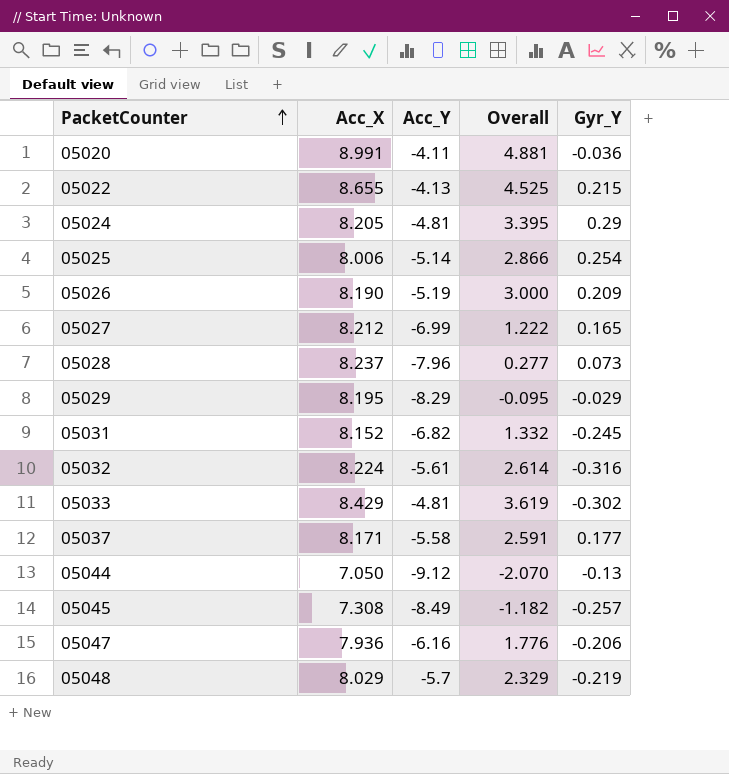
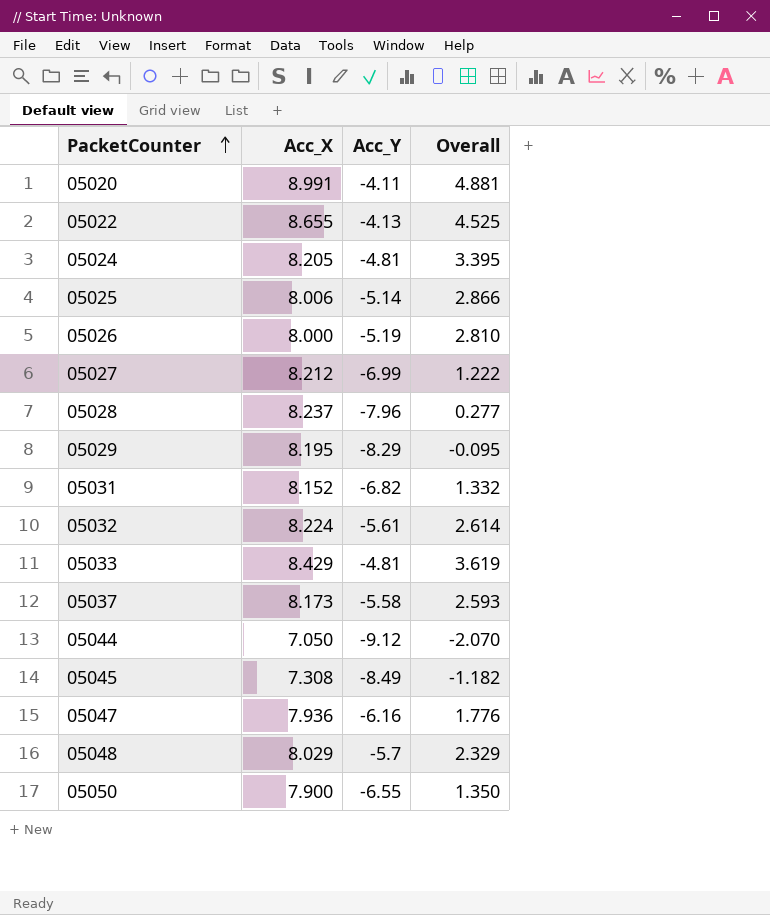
column Gyr_Y | position: 5 -> none
05026 | Acc_X: 8.190 -> 8.000
05026 | Overall: 3.000 -> 2.810
05037 | Acc_X: 8.171 -> 8.173
05037 | Overall: 2.591 -> 2.593
row 05050: none -> 7.900 | -6.55 | 1.350

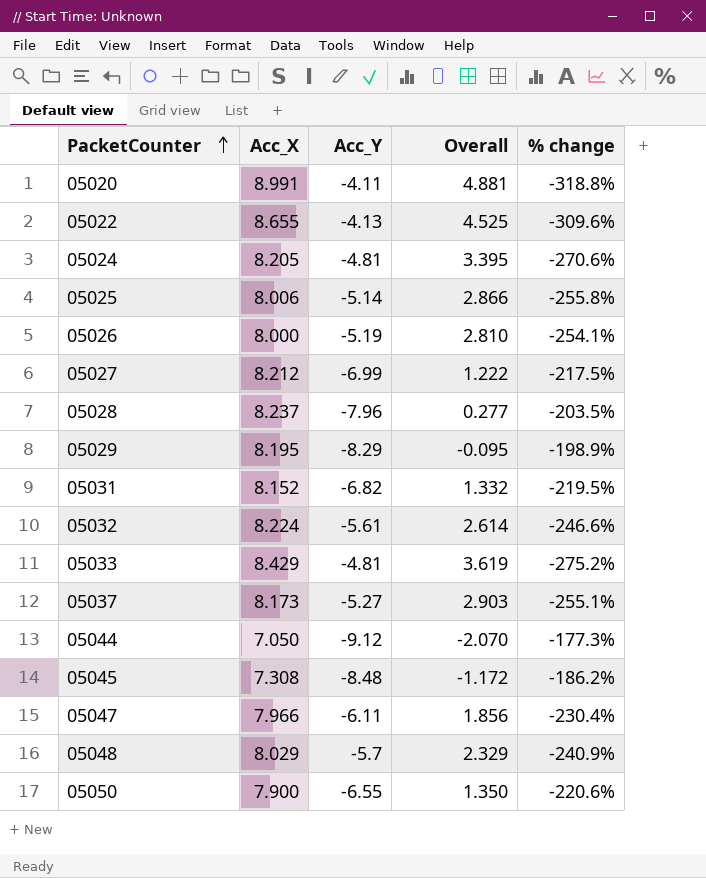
column % change | formula: none -> ([Acc_X] - [Acc_Y]) / [Acc_Y]
05037 | Acc_Y: -5.58 -> -5.27
05037 | Overall: 2.593 -> 2.903
05045 | Acc_Y: -8.49 -> -8.48
05045 | Overall: -1.182 -> -1.172
05047 | Acc_X: 7.936 -> 7.966
05047 | Acc_Y: -6.16 -> -6.11
05047 | Overall: 1.776 -> 1.856

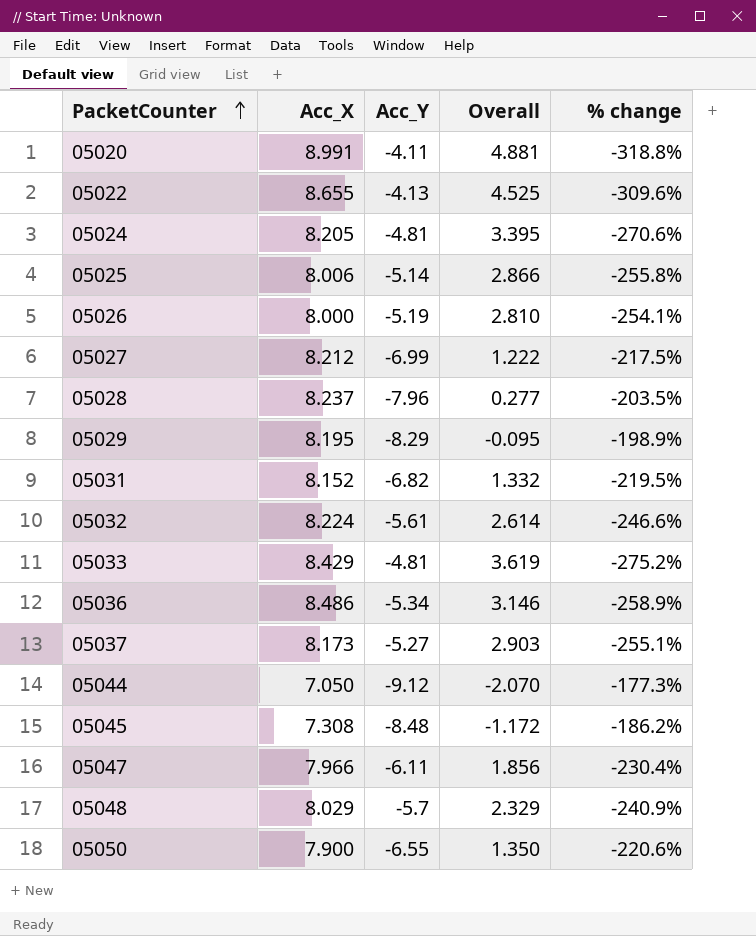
row 05036: none -> 8.486 | -5.34 | 3.146 | -258.9%

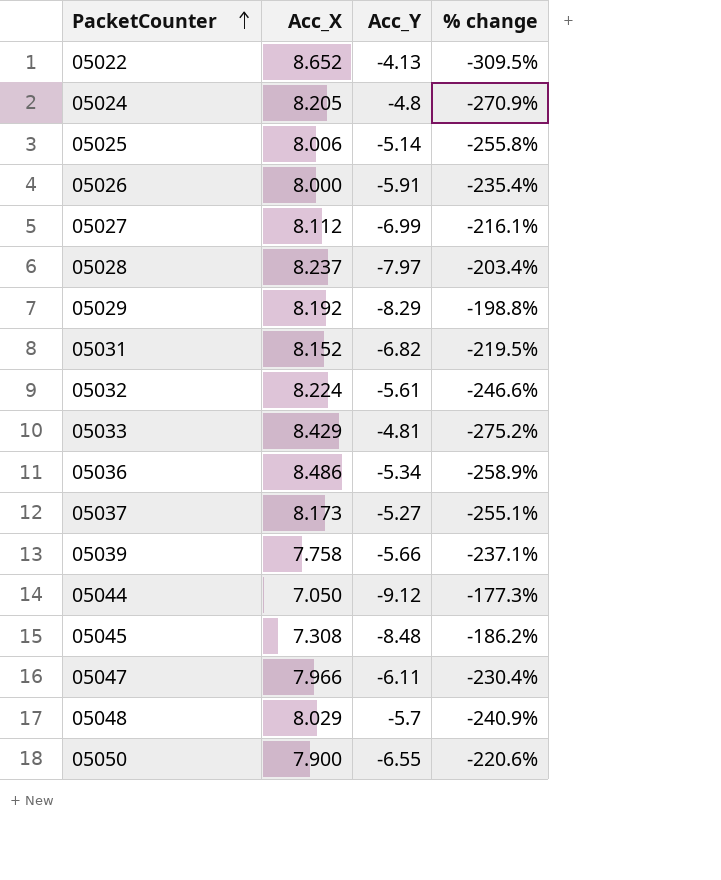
column Overall | formula: [Acc_X] + [Acc_Y] -> none
row 05020: 8.991 | -4.11 | 4.881 | -318.8% -> none
05022 | Acc_X: 8.655 -> 8.652
05022 | % change: -309.6% -> -309.5%
05024 | Acc_Y: -4.81 -> -4.8
05024 | % change: -270.6% -> -270.9%
05026 | Acc_Y: -5.19 -> -5.91
05026 | % change: -254.1% -> -235.4%
05027 | Acc_X: 8.212 -> 8.112
05027 | % change: -217.5% -> -216.1%
05028 | Acc_Y: -7.96 -> -7.97
05028 | % change: -203.5% -> -203.4%
05029 | Acc_X: 8.195 -> 8.192
05029 | % change: -198.9% -> -198.8%
row 05039: none -> 7.758 | -5.66 | -237.1%

